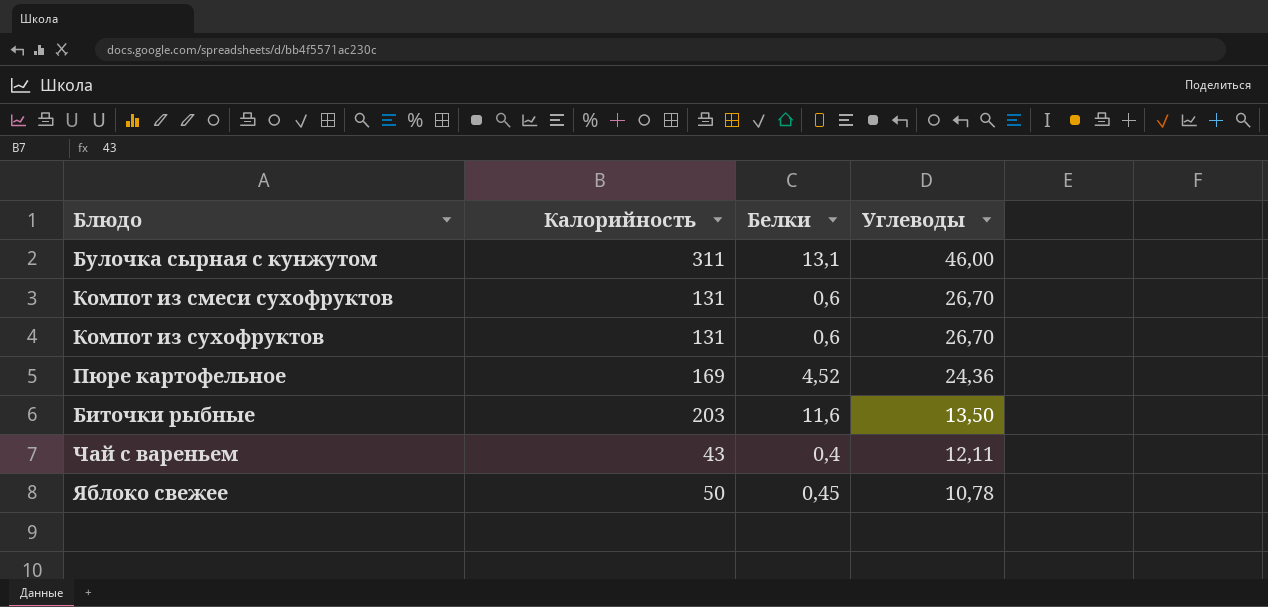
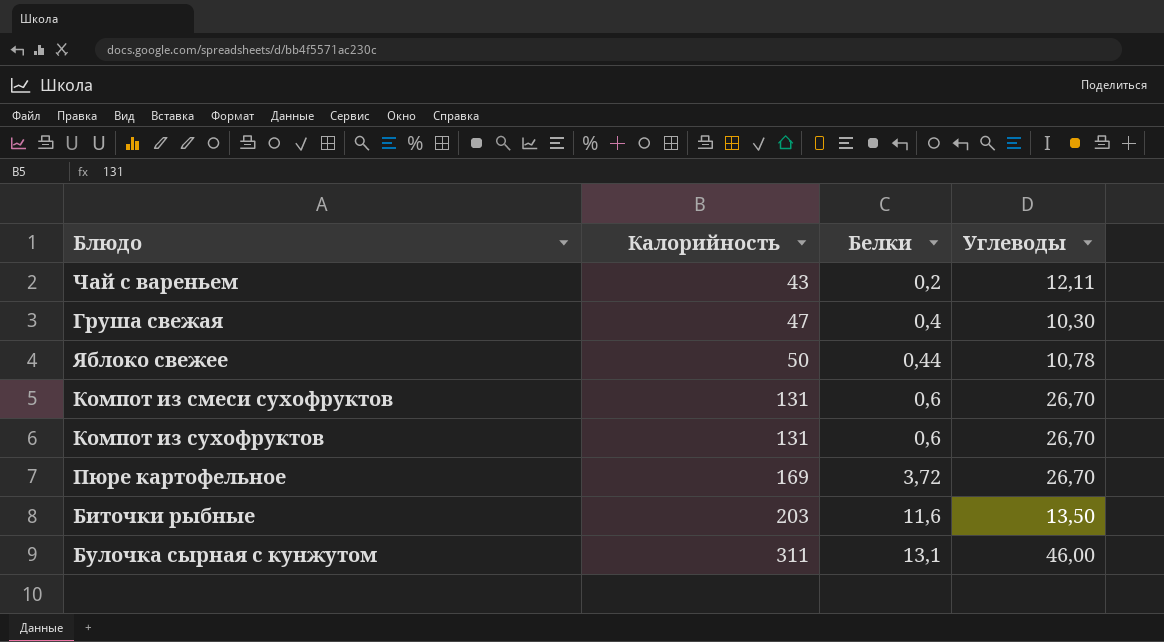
row order: Углеводы descending -> Калорийность ascending
Чай с вареньем | Белки: 0,4 -> 0,2
row Груша свежая: none -> 47 | 0,4 | 10,30
Яблоко свежее | Белки: 0,45 -> 0,44
Пюре картофельное | Белки: 4,52 -> 3,72
Пюре картофельное | Углеводы: 24,36 -> 26,70

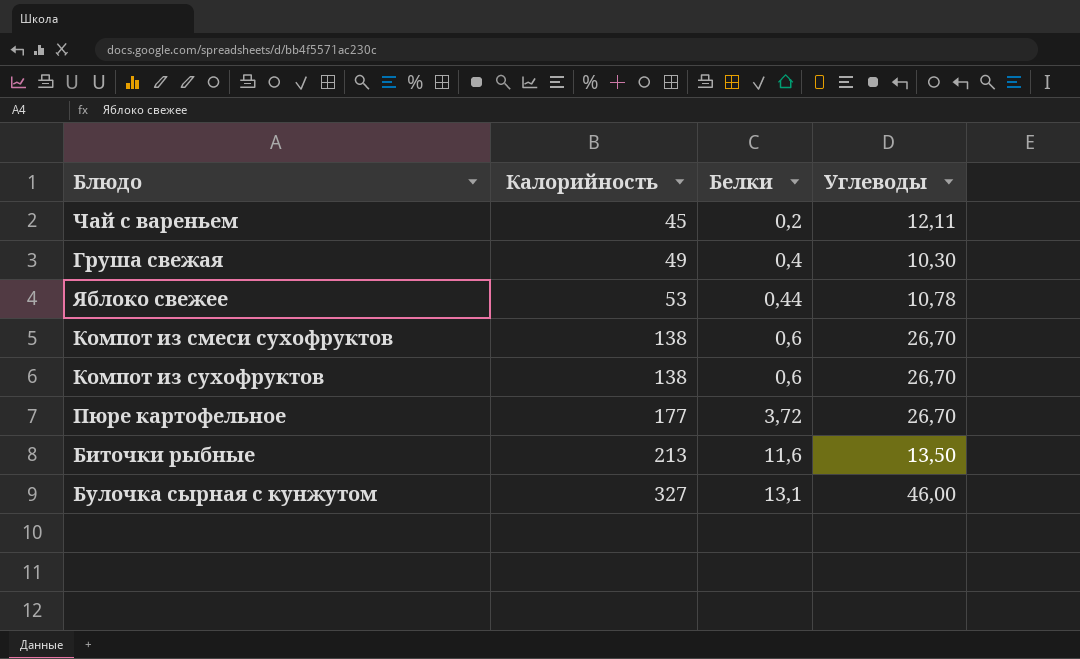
Чай с вареньем | Калорийность: 43 -> 45
Груша свежая | Калорийность: 47 -> 49
Яблоко свежее | Калорийность: 50 -> 53
Компот из смеси сухофруктов | Калорийность: 131 -> 138
Компот из сухофруктов | Калорийность: 131 -> 138
Пюре картофельное | Калорийность: 169 -> 177
Биточки рыбные | Калорийность: 203 -> 213
Булочка сырная с кунжутом | Калорийность: 311 -> 327

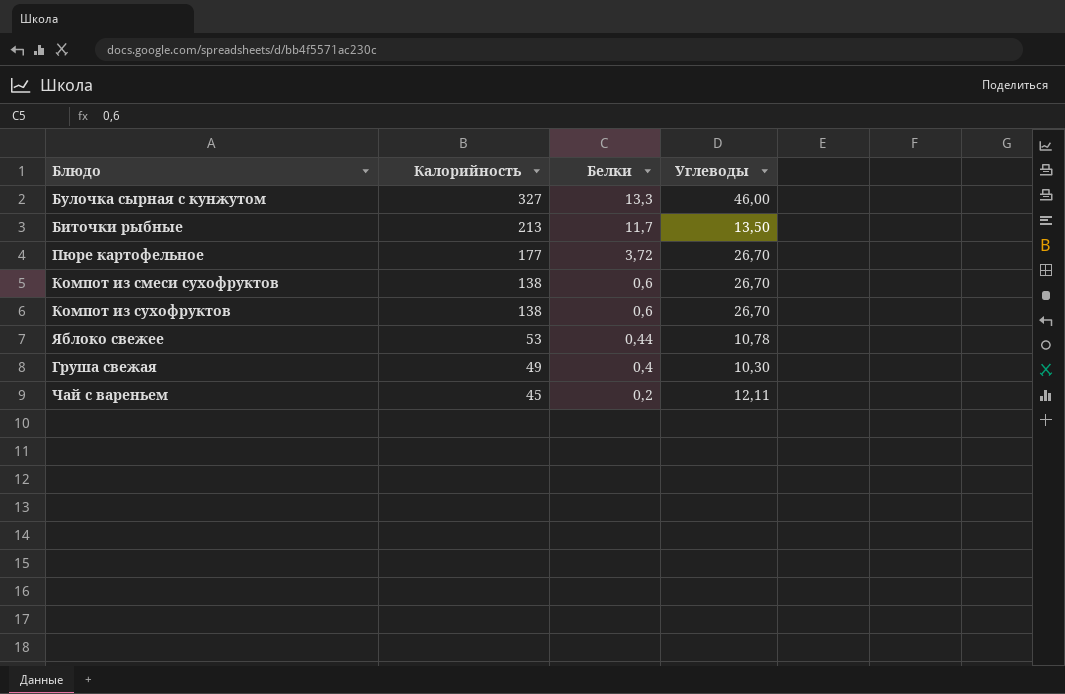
row order: Калорийность ascending -> Калорийность descending
Булочка сырная с кунжутом | Белки: 13,1 -> 13,3
Биточки рыбные | Белки: 11,6 -> 11,7

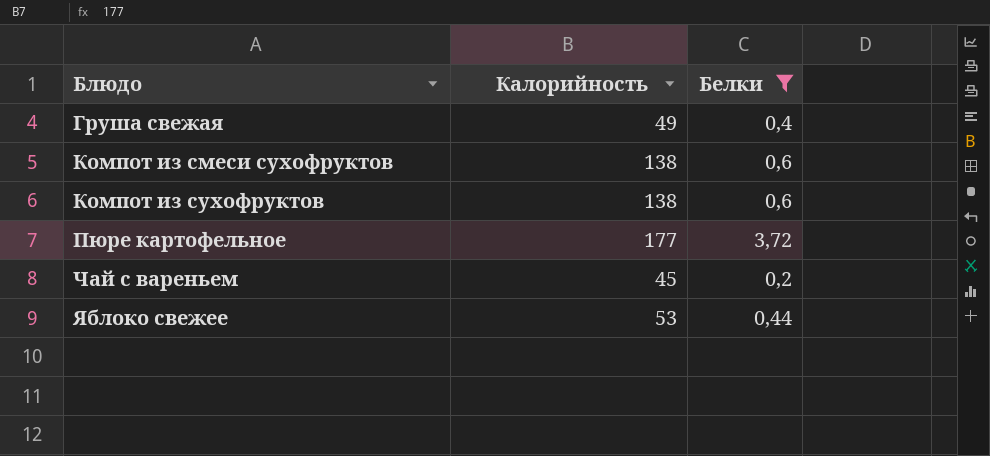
filter: none -> Белки <= 3,72
row order: Калорийность descending -> Блюдо ascending
column Углеводы | position: 4 -> none

